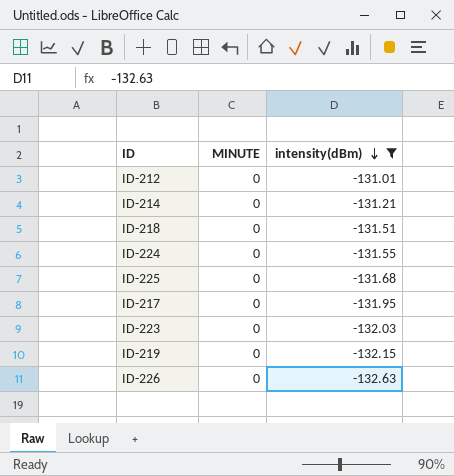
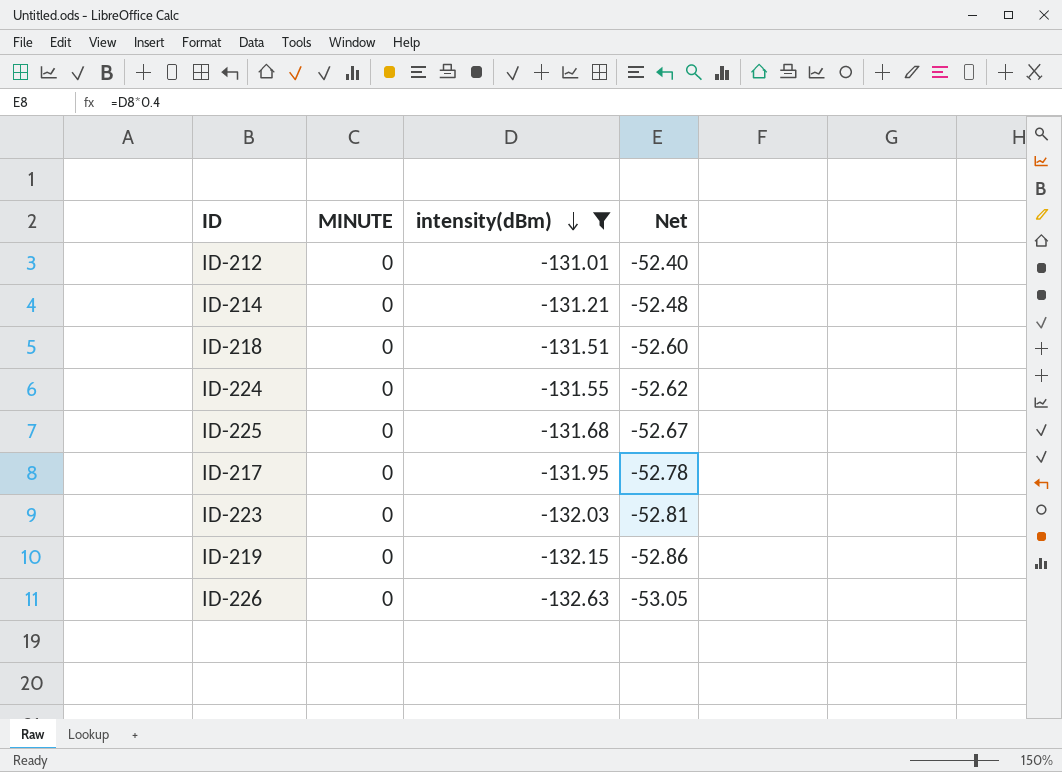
column Net | formula: none -> [intensity(dBm)] * 0.4

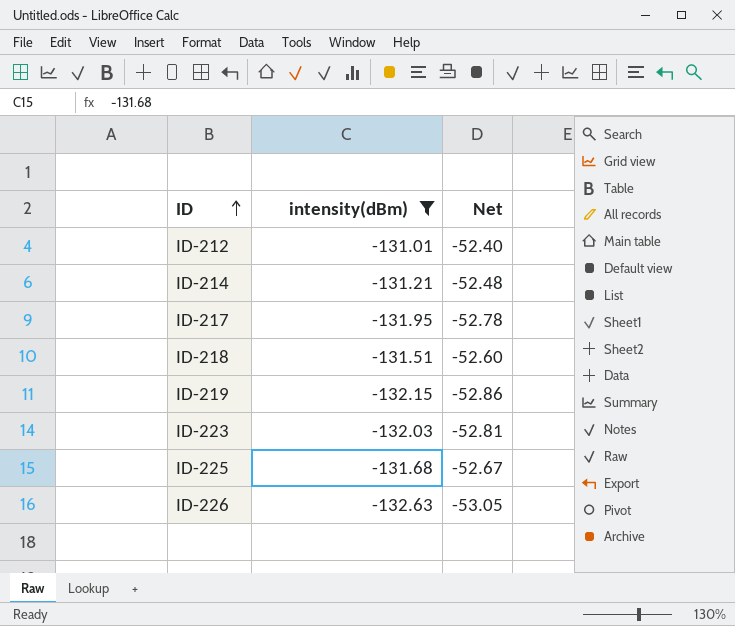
row order: intensity(dBm) descending -> ID ascending
column MINUTE | position: 2 -> none
row ID-224: 0 | -131.55 | -52.62 -> none

